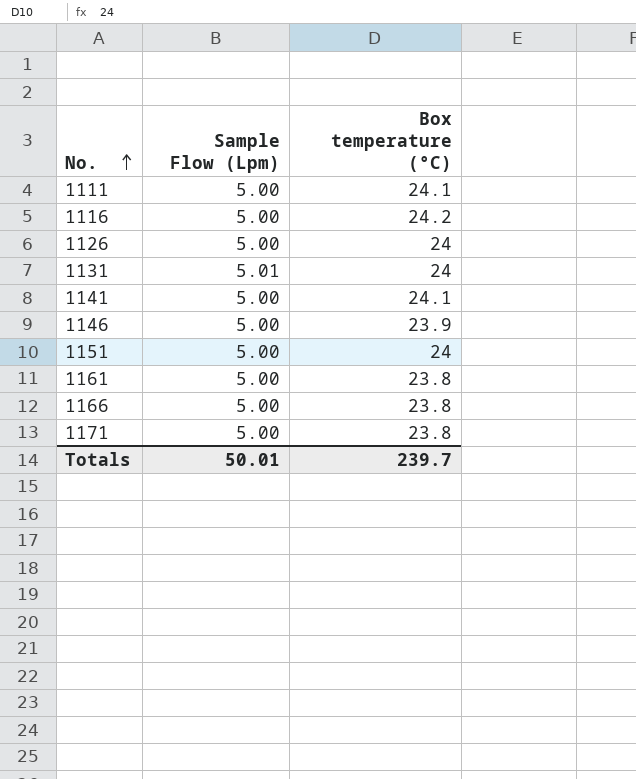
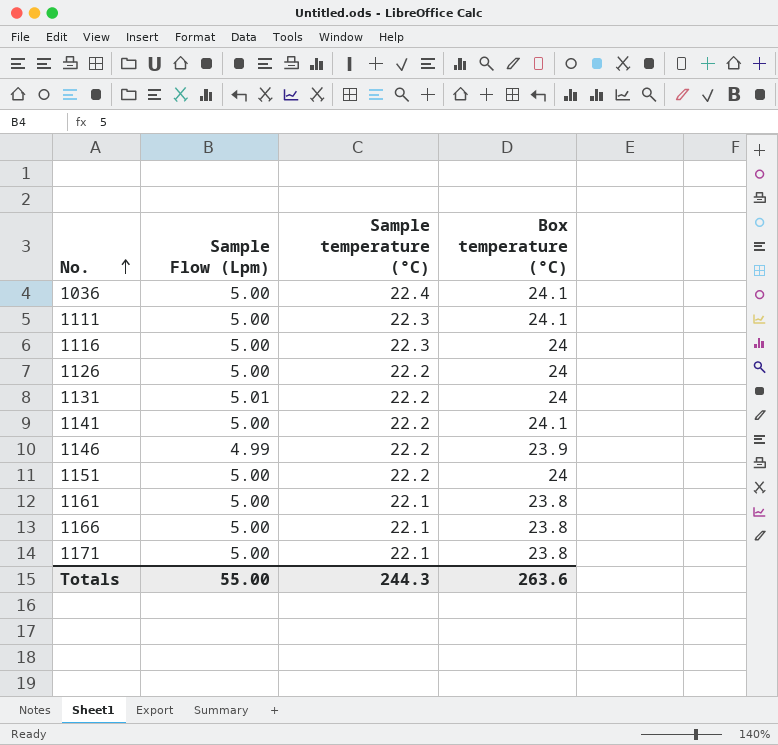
column Sample temperature (°C) | position: none -> 3
row 1036: none -> 5.00 | 22.4 | 24.1
1116 | Box temperature (°C): 24.2 -> 24
1146 | Sample Flow (Lpm): 5.00 -> 4.99
Totals | Sample Flow (Lpm): 50.01 -> 55.00
Totals | Box temperature (°C): 239.7 -> 263.6

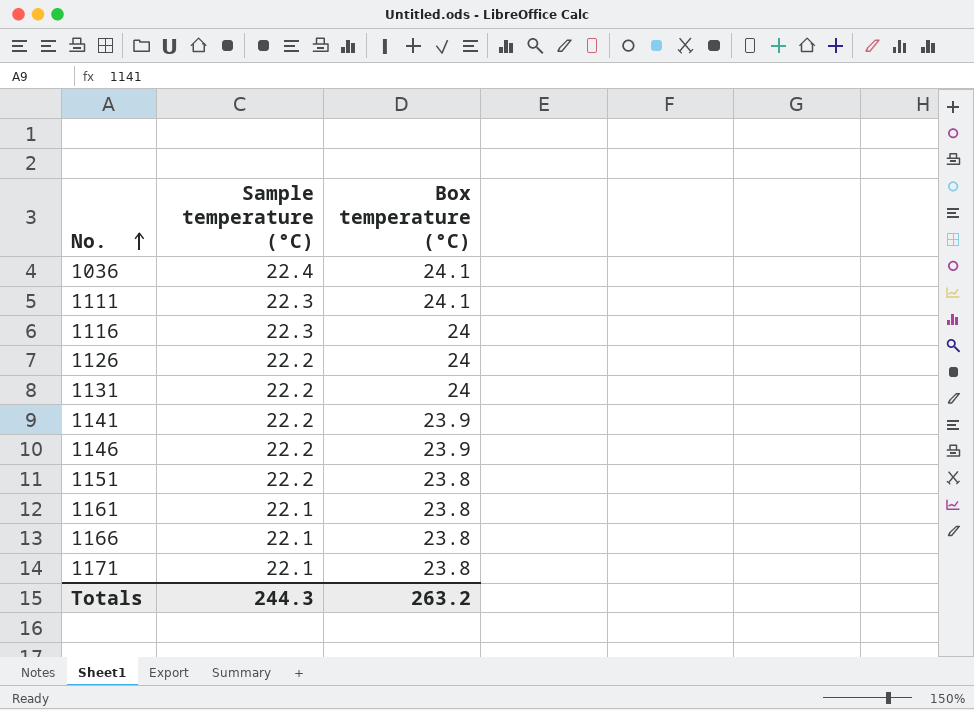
column Sample Flow (Lpm) | position: 2 -> none
1141 | Box temperature (°C): 24.1 -> 23.9
1151 | Box temperature (°C): 24 -> 23.8
Totals | Box temperature (°C): 263.6 -> 263.2

